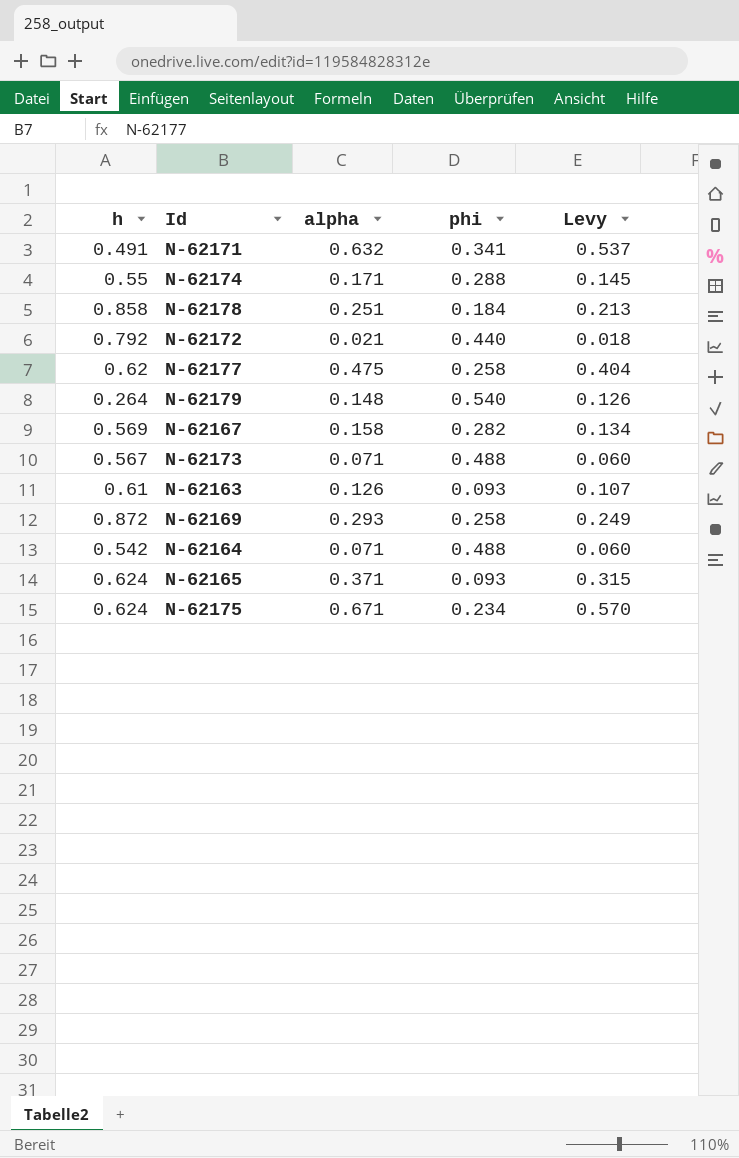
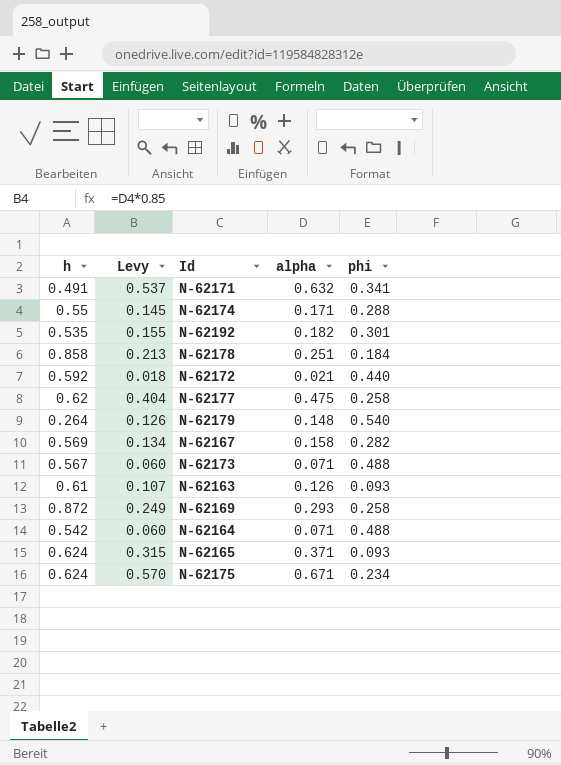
column Levy | position: 5 -> 2
row N-62192: none -> 0.535 | 0.155 | 0.182 | 0.301
N-62172 | h: 0.792 -> 0.592

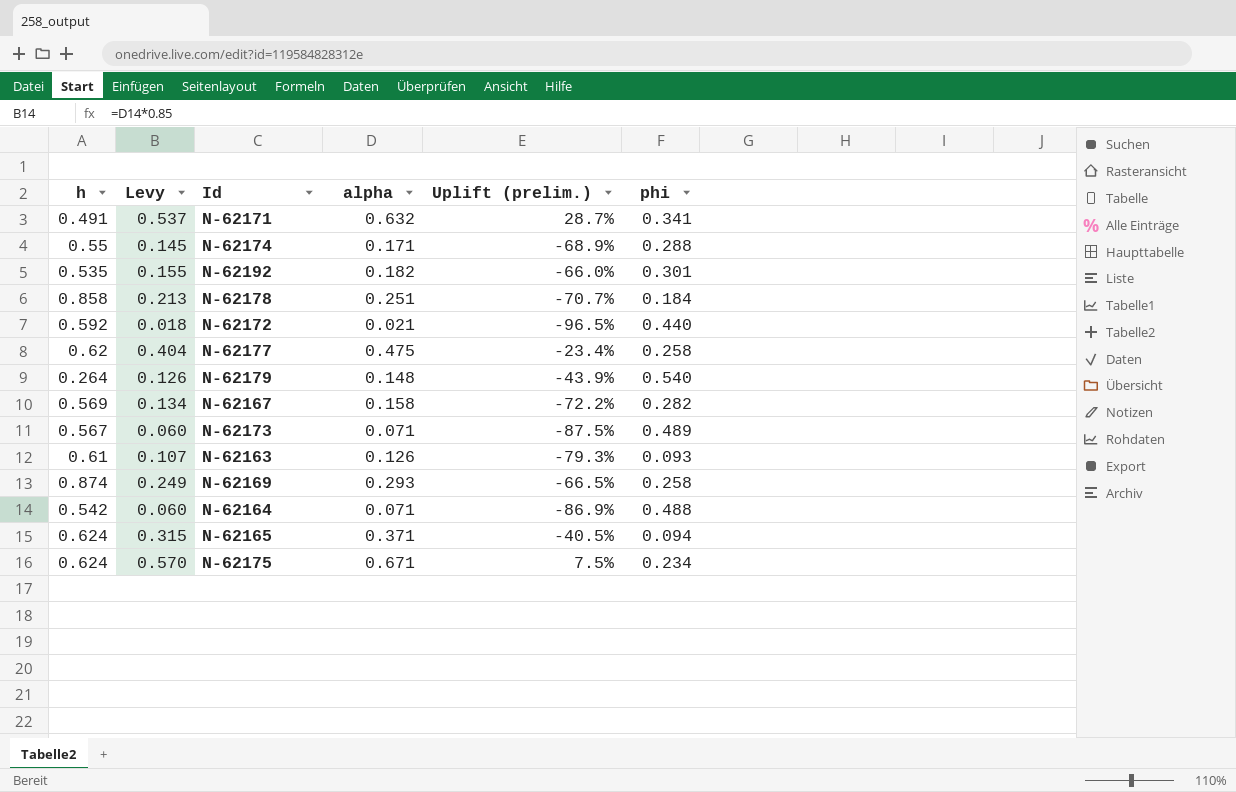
column Uplift (prelim.) | formula: none -> ([alpha] - [h]) / [h]
N-62173 | phi: 0.488 -> 0.489
N-62169 | h: 0.872 -> 0.874
N-62165 | phi: 0.093 -> 0.094

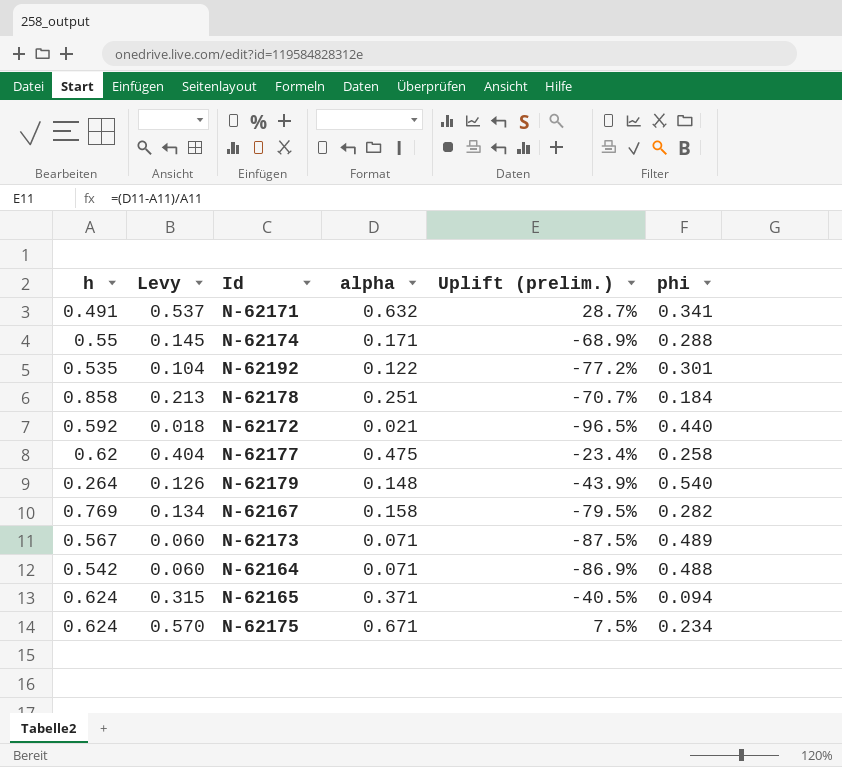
row N-62163: 0.61 | 0.107 | 0.126 | -79.3% | 0.093 -> none
row N-62169: 0.874 | 0.249 | 0.293 | -66.5% | 0.258 -> none
N-62192 | Levy: 0.155 -> 0.104
N-62192 | alpha: 0.182 -> 0.122
N-62192 | Uplift (prelim.): -66.0% -> -77.2%
N-62167 | h: 0.569 -> 0.769
N-62167 | Uplift (prelim.): -72.2% -> -79.5%

